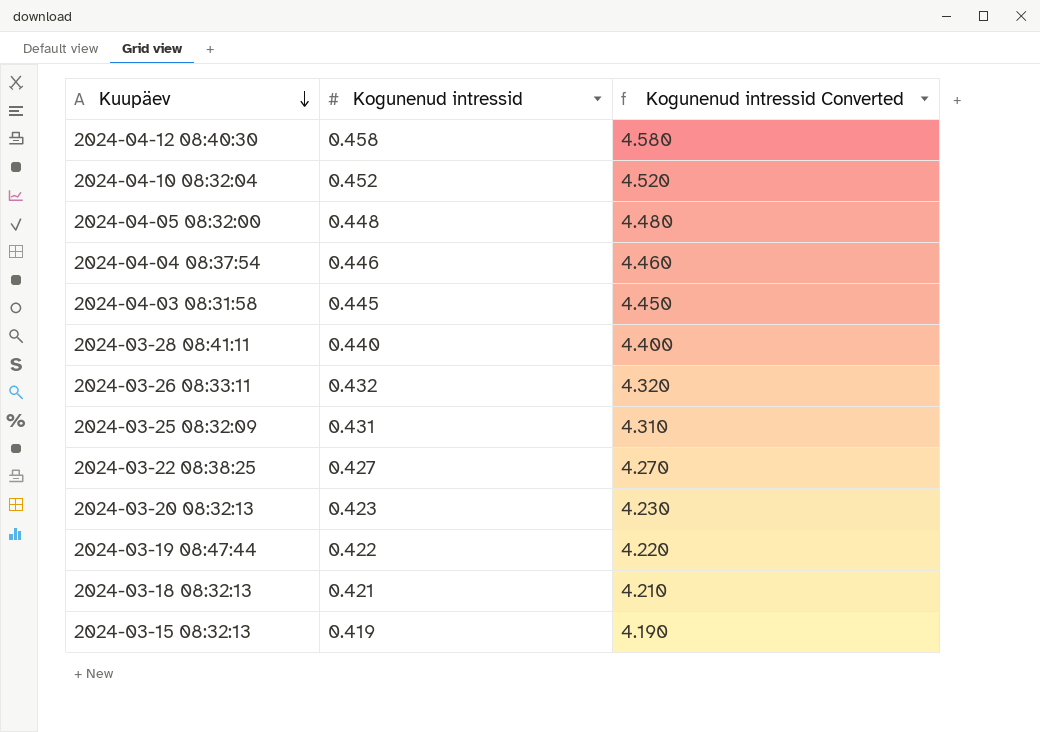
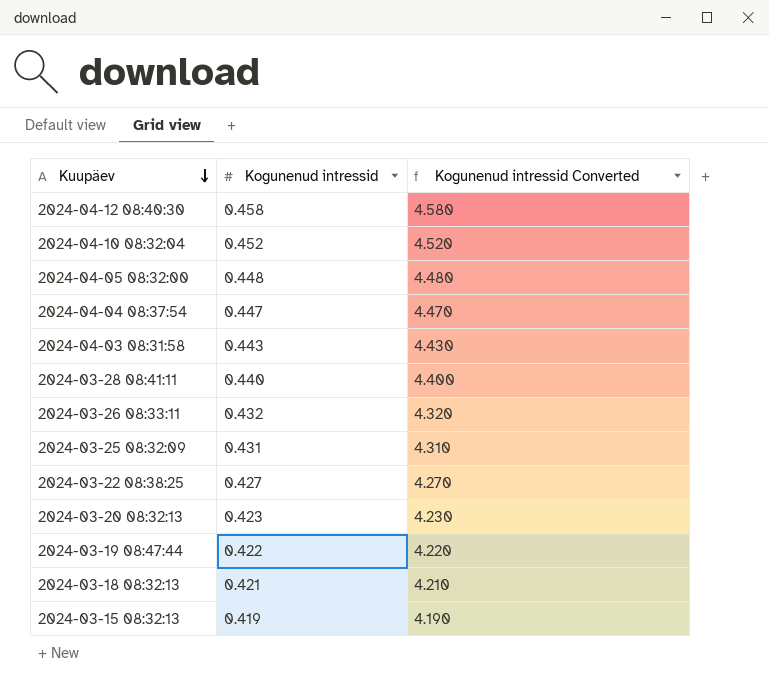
2024-04-04 08:37:54 | Kogunenud intressid: 0.446 -> 0.447
2024-04-04 08:37:54 | Kogunenud intressid Converted: 4.460 -> 4.470
2024-04-03 08:31:58 | Kogunenud intressid: 0.445 -> 0.443
2024-04-03 08:31:58 | Kogunenud intressid Converted: 4.450 -> 4.430

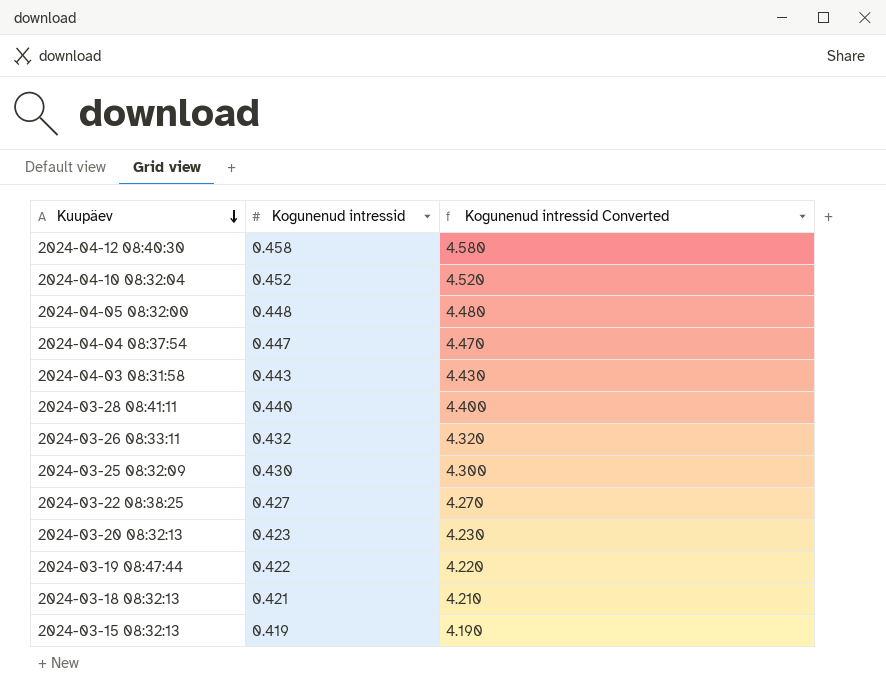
2024-03-25 08:32:09 | Kogunenud intressid: 0.431 -> 0.430
2024-03-25 08:32:09 | Kogunenud intressid Converted: 4.310 -> 4.300

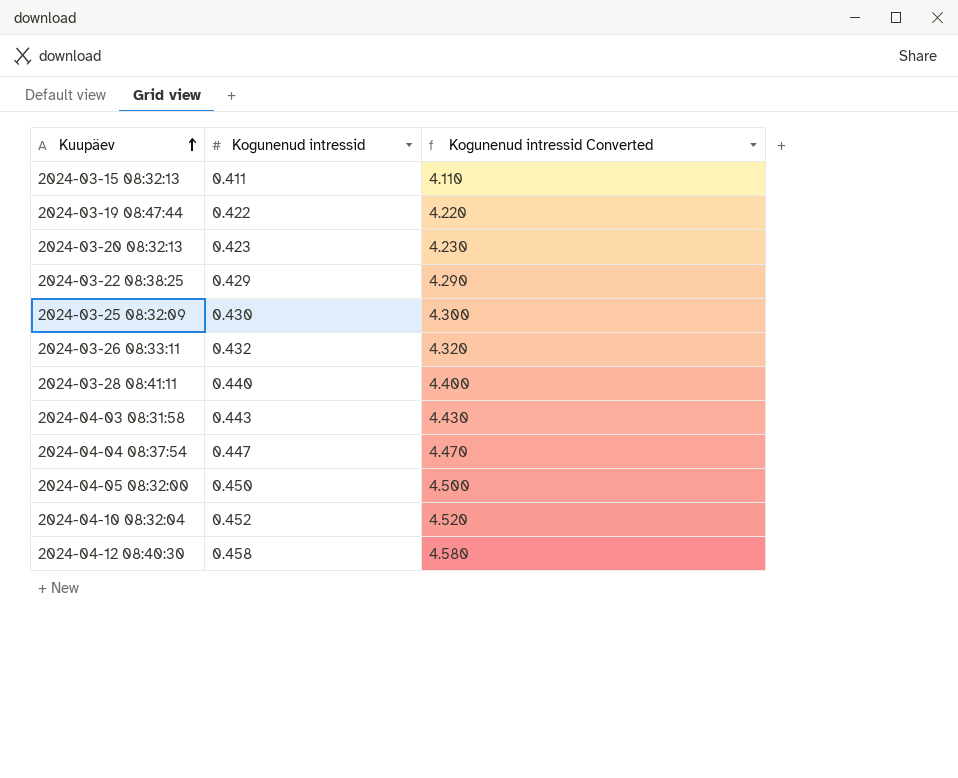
row order: Kuupäev descending -> Kuupäev ascending
row 2024-03-18 08:32:13: 0.421 | 4.210 -> none
2024-03-15 08:32:13 | Kogunenud intressid: 0.419 -> 0.411
2024-03-15 08:32:13 | Kogunenud intressid Converted: 4.190 -> 4.110
2024-03-22 08:38:25 | Kogunenud intressid: 0.427 -> 0.429
2024-03-22 08:38:25 | Kogunenud intressid Converted: 4.270 -> 4.290
2024-04-05 08:32:00 | Kogunenud intressid: 0.448 -> 0.450
2024-04-05 08:32:00 | Kogunenud intressid Converted: 4.480 -> 4.500

